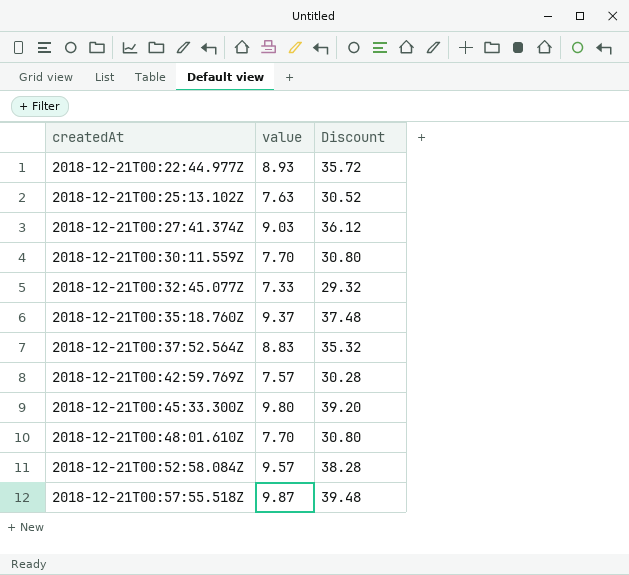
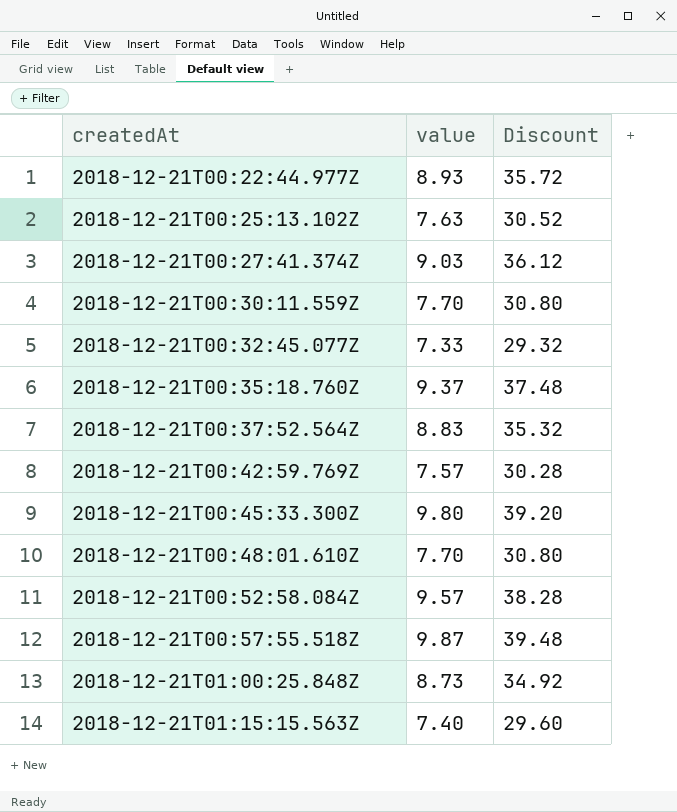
row 2018-12-21T01:00:25.848Z: none -> 8.73 | 34.92
row 2018-12-21T01:15:15.563Z: none -> 7.40 | 29.60

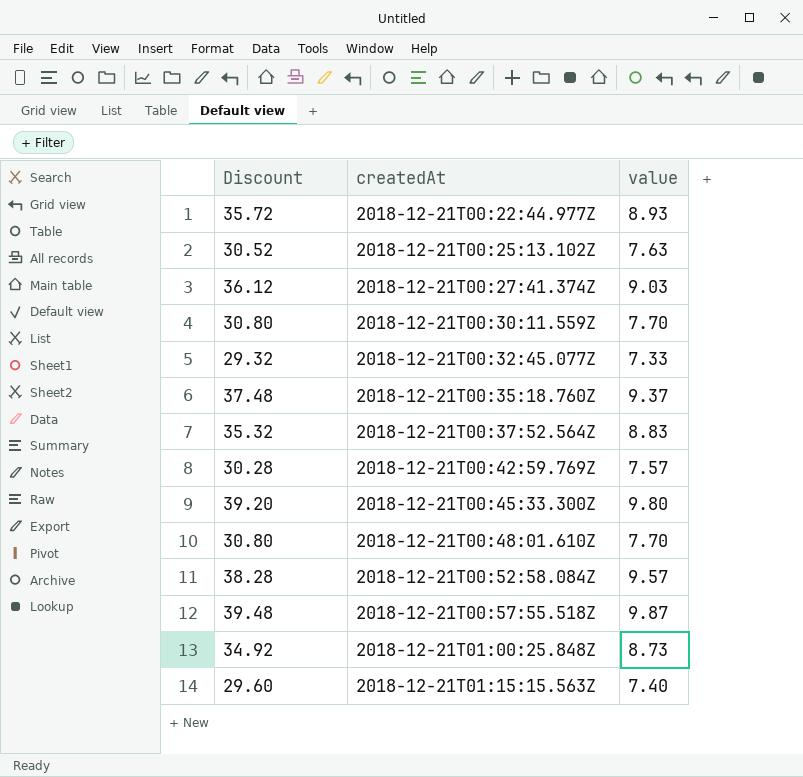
column Discount | position: 3 -> 1

